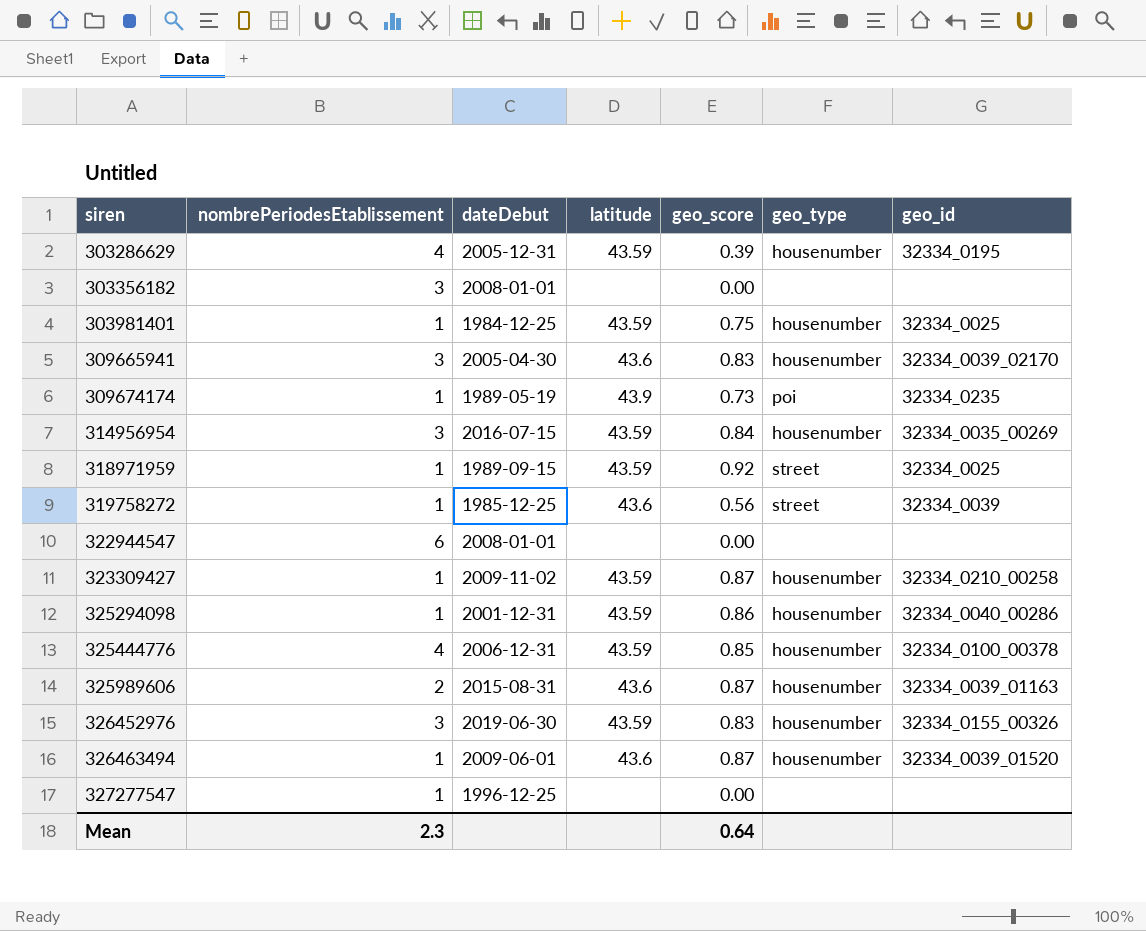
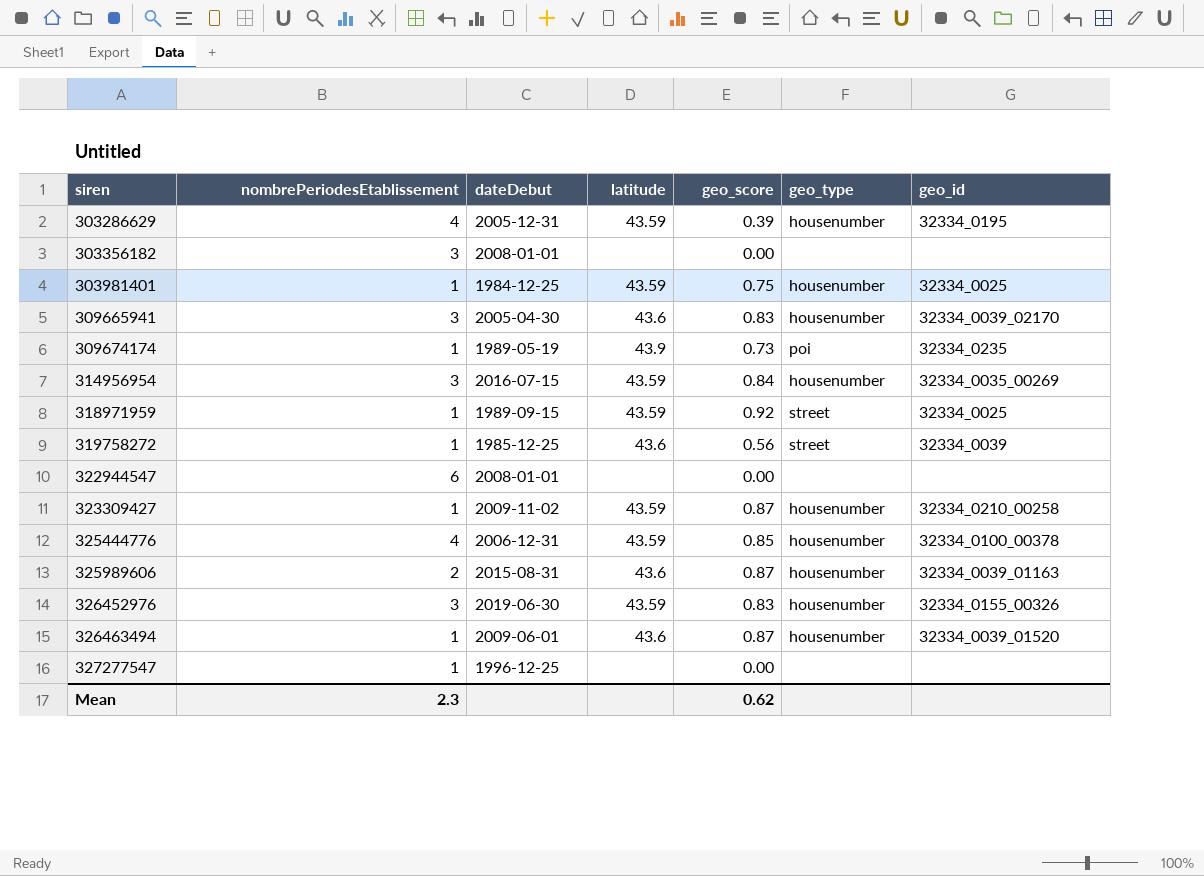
row 325294098: 1 | 2001-12-31 | 43.59 | 0.86 | housenumber | 32334_0040_00286 -> none
Mean | geo_score: 0.64 -> 0.62

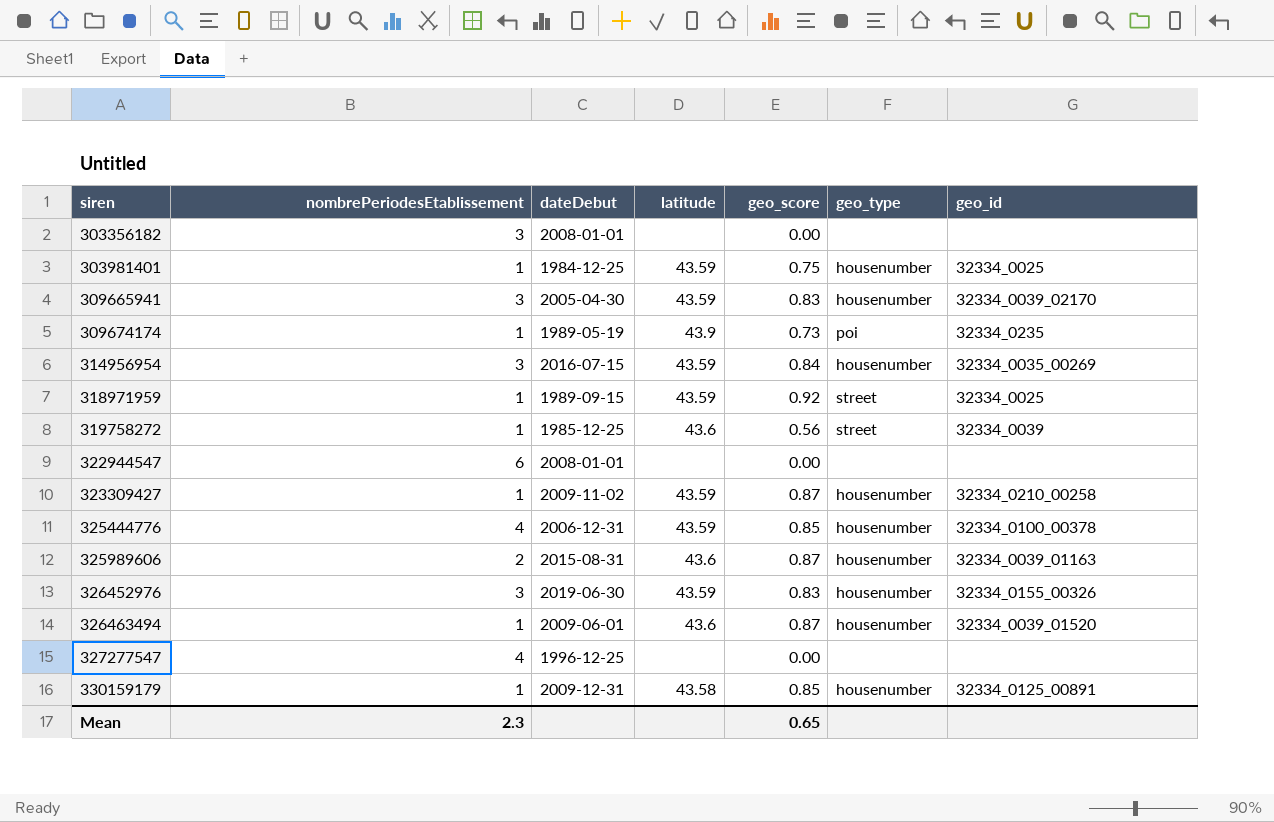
row 303286629: 4 | 2005-12-31 | 43.59 | 0.39 | housenumber | 32334_0195 -> none
309665941 | latitude: 43.6 -> 43.59
327277547 | nombrePeriodesEtablissement: 1 -> 4
row 330159179: none -> 1 | 2009-12-31 | 43.58 | 0.85 | housenumber | 32334_0125_00891
Mean | geo_score: 0.62 -> 0.65

